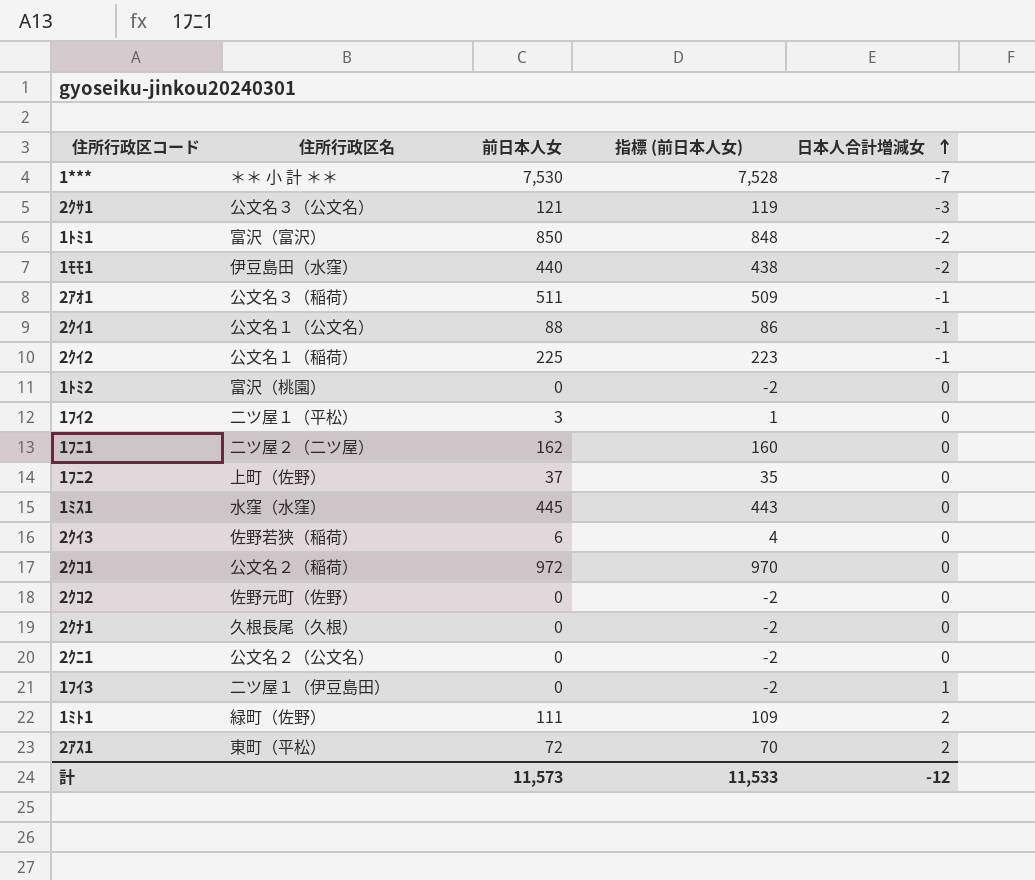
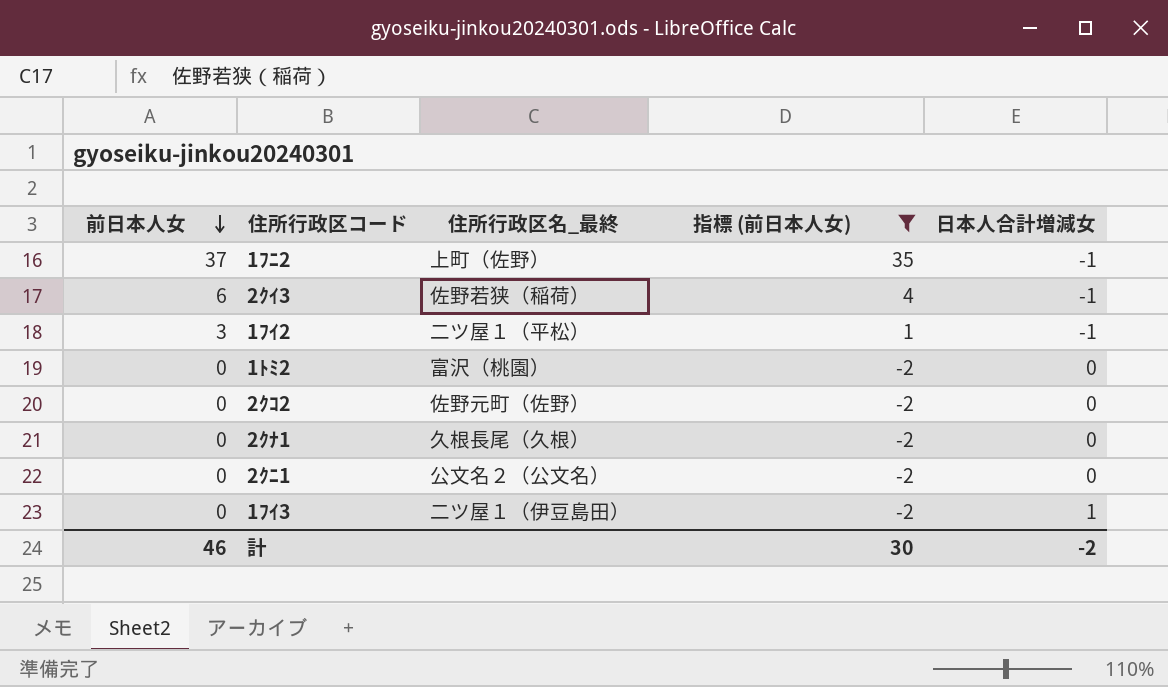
filter: none -> 指標 (前日本人女) <= 35
row order: 日本人合計増減女 ascending -> 前日本人女 descending
column 前日本人女 | position: 3 -> 1
column name: 住所行政区名 -> 住所行政区名_最終
1ﾌﾆ2 | 日本人合計増減女: 0 -> -1
2ｸｲ3 | 日本人合計増減女: 0 -> -1
1ﾌｲ2 | 日本人合計増減女: 0 -> -1
計 | 前日本人女: 11,573 -> 46
計 | 指標 (前日本人女): 11,533 -> 30
計 | 日本人合計増減女: -12 -> -2

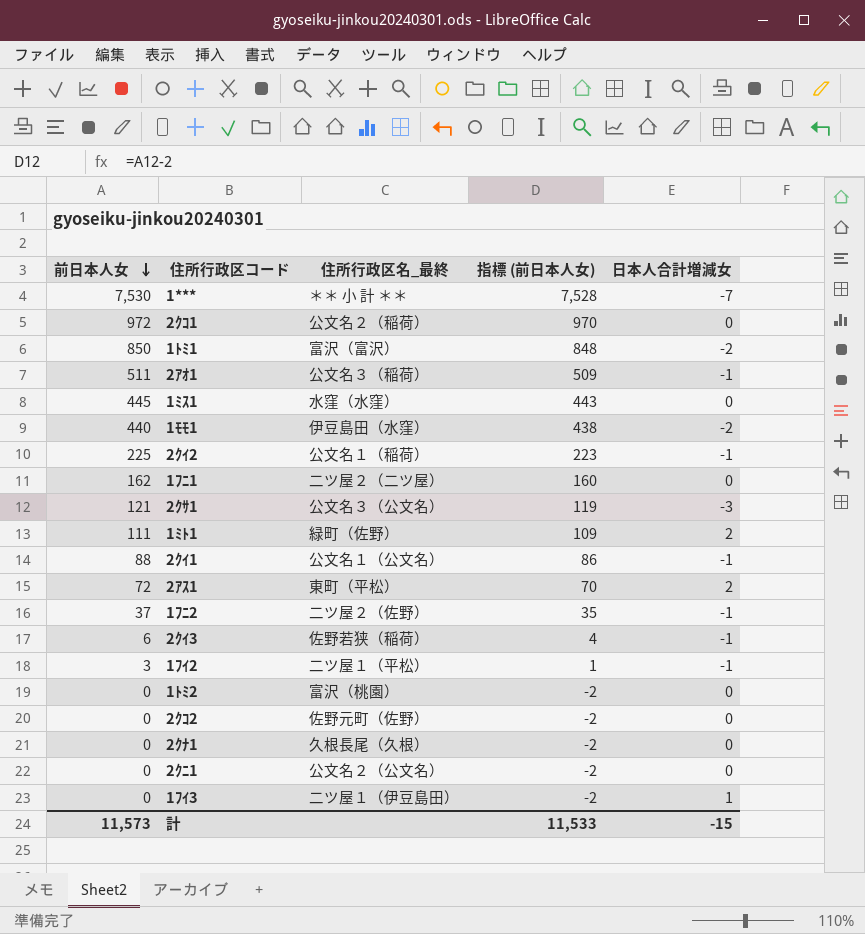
filter: 指標 (前日本人女) <= 35 -> none
1ﾌﾆ2 | 住所行政区名_最終: 上町（佐野） -> 二ツ屋２（佐野）
計 | 前日本人女: 46 -> 11,573
計 | 指標 (前日本人女): 30 -> 11,533
計 | 日本人合計増減女: -2 -> -15

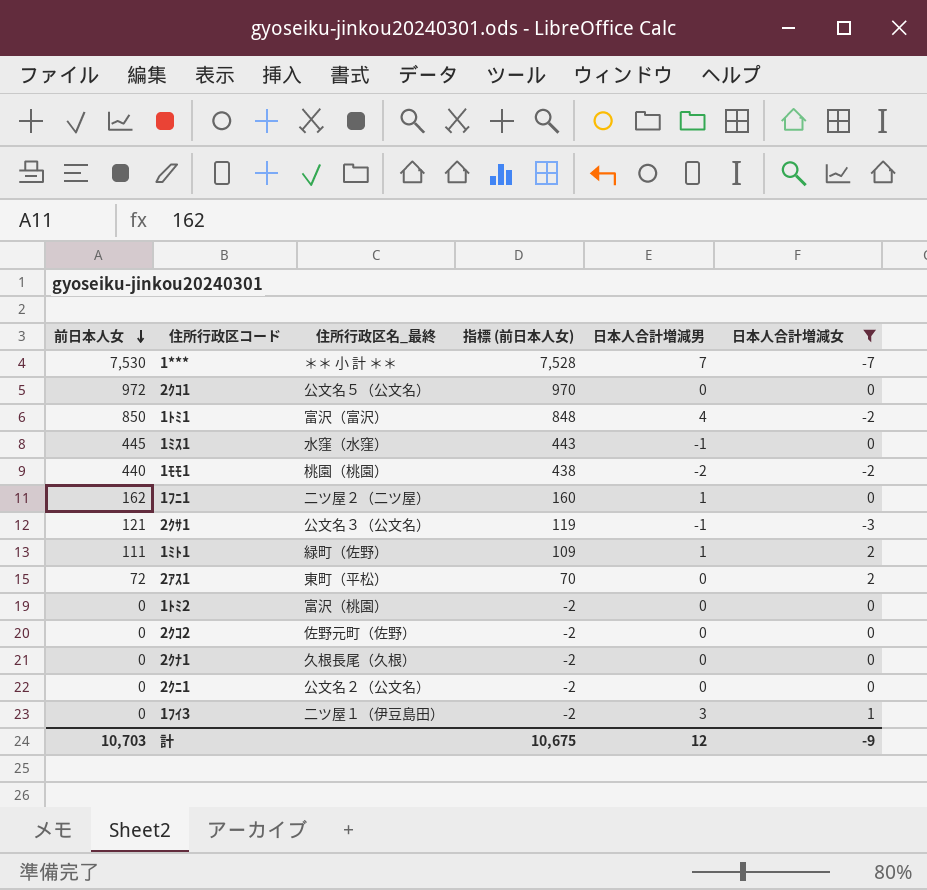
filter: none -> 日本人合計増減女 != -1
column 日本人合計増減男 | position: none -> 5
2ｸｺ1 | 住所行政区名_最終: 公文名２（稲荷） -> 公文名５（公文名）
1ﾓﾓ1 | 住所行政区名_最終: 伊豆島田（水窪） -> 桃園（桃園）
計 | 前日本人女: 11,573 -> 10,703
計 | 指標 (前日本人女): 11,533 -> 10,675
計 | 日本人合計増減女: -15 -> -9

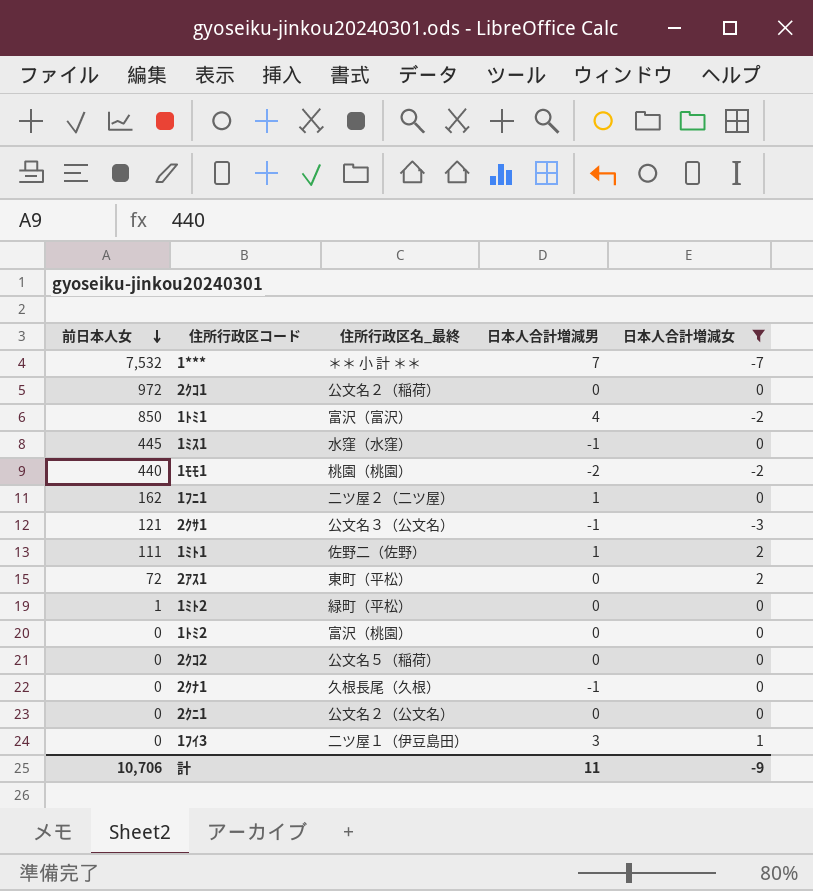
column 指標 (前日本人女) | formula: [前日本人女] - 2 -> none
1*** | 前日本人女: 7,530 -> 7,532
2ｸｺ1 | 住所行政区名_最終: 公文名５（公文名） -> 公文名２（稲荷）
1ﾐﾄ1 | 住所行政区名_最終: 緑町（佐野） -> 佐野二（佐野）
row 1ﾐﾄ2: none -> 1 | 緑町（平松） | 0 | 0
2ｸｺ2 | 住所行政区名_最終: 佐野元町（佐野） -> 公文名５（稲荷）
2ｸﾅ1 | 日本人合計増減男: 0 -> -1
計 | 前日本人女: 10,703 -> 10,706
計 | 日本人合計増減男: 12 -> 11

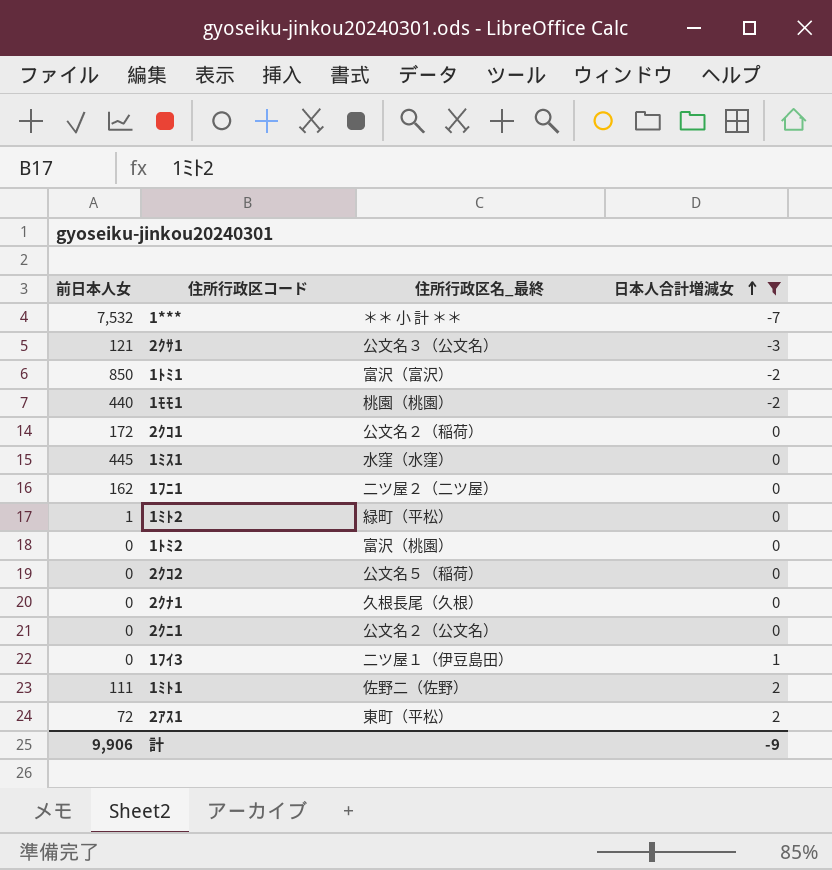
row order: 前日本人女 descending -> 日本人合計増減女 ascending
column 日本人合計増減男 | position: 4 -> none
2ｸｺ1 | 前日本人女: 972 -> 172
計 | 前日本人女: 10,706 -> 9,906

